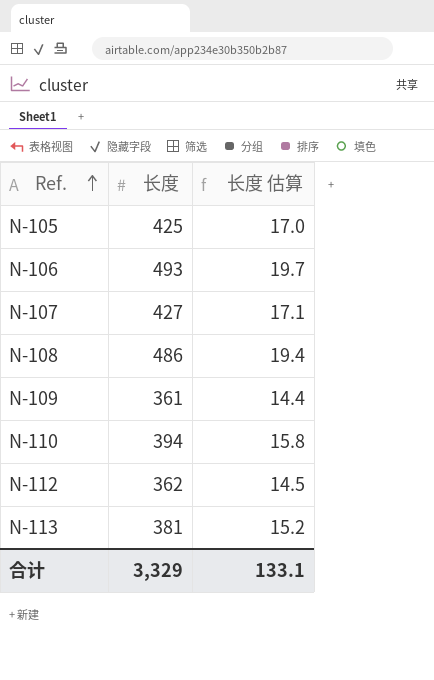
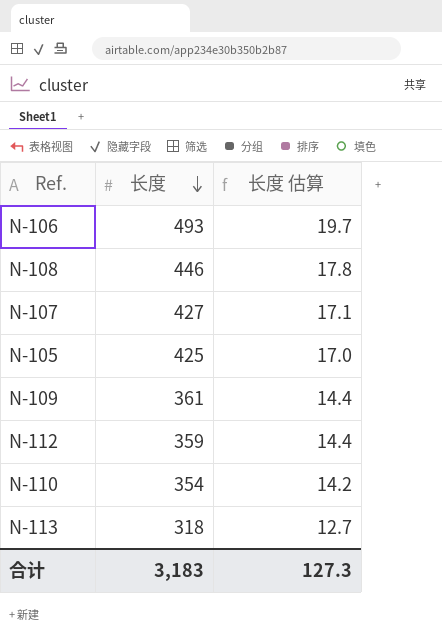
row order: Ref. ascending -> 长度 descending
N-108 | 长度: 486 -> 446
N-108 | 长度 估算: 19.4 -> 17.8
N-112 | 长度: 362 -> 359
N-112 | 长度 估算: 14.5 -> 14.4
N-110 | 长度: 394 -> 354
N-110 | 长度 估算: 15.8 -> 14.2
N-113 | 长度: 381 -> 318
N-113 | 长度 估算: 15.2 -> 12.7
合计 | 长度: 3,329 -> 3,183
合计 | 长度 估算: 133.1 -> 127.3

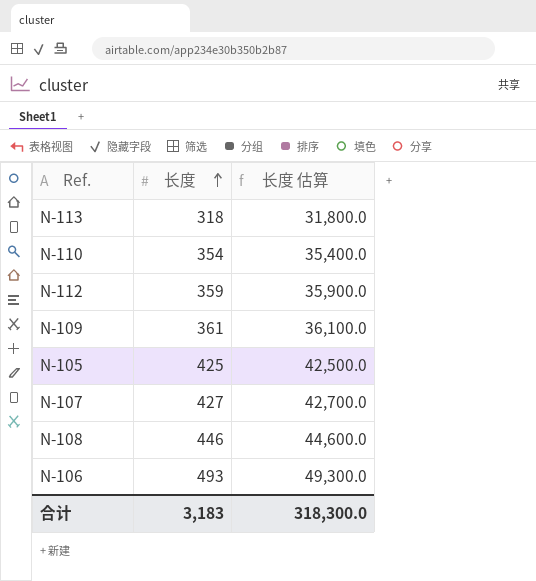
row order: 长度 descending -> 长度 ascending
column 长度 估算 | formula: [长度] * 0.04 -> [长度] * 100
合计 | 长度 估算: 127.3 -> 318,300.0

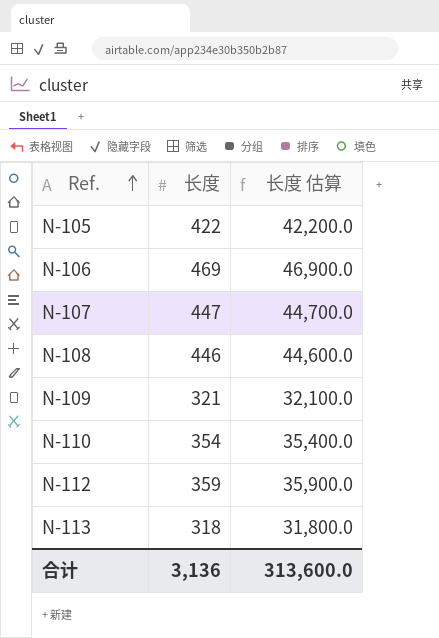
row order: 长度 ascending -> Ref. ascending
N-105 | 长度: 425 -> 422
N-105 | 长度 估算: 42,500.0 -> 42,200.0
N-106 | 长度: 493 -> 469
N-106 | 长度 估算: 49,300.0 -> 46,900.0
N-107 | 长度: 427 -> 447
N-107 | 长度 估算: 42,700.0 -> 44,700.0
N-109 | 长度: 361 -> 321
N-109 | 长度 估算: 36,100.0 -> 32,100.0
合计 | 长度: 3,183 -> 3,136
合计 | 长度 估算: 318,300.0 -> 313,600.0

